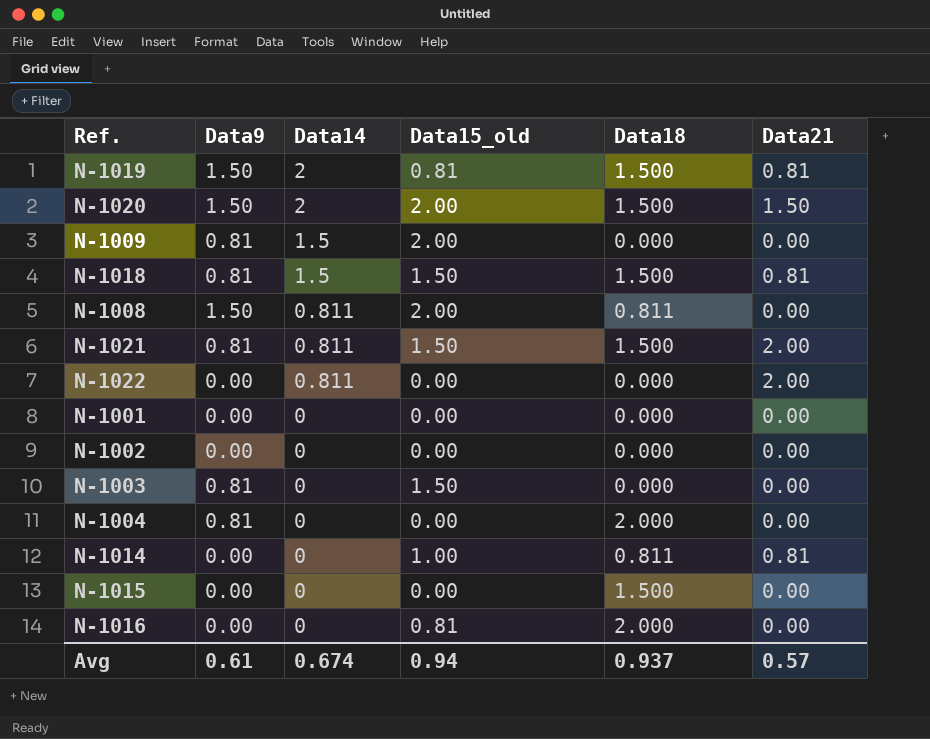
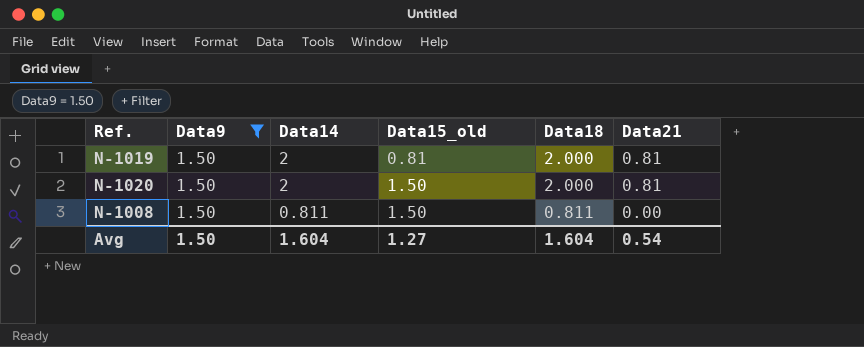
filter: none -> Data9 = 1.50
N-1019 | Data18: 1.500 -> 2.000
N-1020 | Data15_old: 2.00 -> 1.50
N-1020 | Data18: 1.500 -> 2.000
N-1020 | Data21: 1.50 -> 0.81
N-1008 | Data15_old: 2.00 -> 1.50
Avg | Data9: 0.61 -> 1.50
Avg | Data14: 0.674 -> 1.604
Avg | Data15_old: 0.94 -> 1.27
Avg | Data18: 0.937 -> 1.604
Avg | Data21: 0.57 -> 0.54

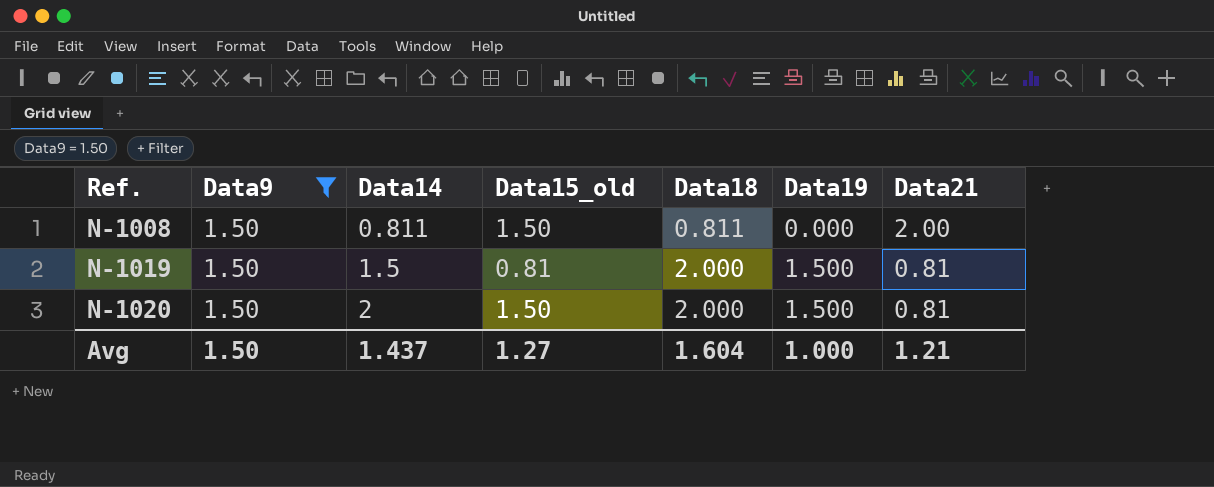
row order: Data14 descending -> Ref. ascending
column Data19 | position: none -> 6
N-1008 | Data21: 0.00 -> 2.00
N-1019 | Data14: 2 -> 1.5
Avg | Data14: 1.604 -> 1.437
Avg | Data21: 0.54 -> 1.21

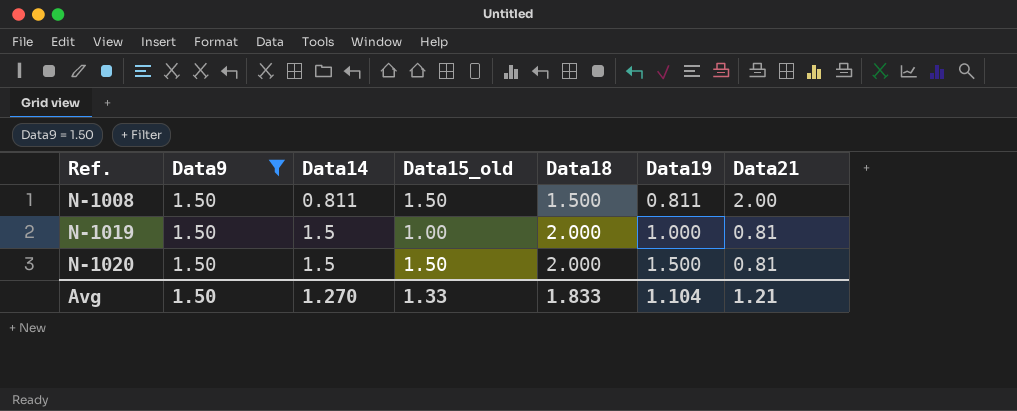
N-1008 | Data18: 0.811 -> 1.500
N-1008 | Data19: 0.000 -> 0.811
N-1019 | Data15_old: 0.81 -> 1.00
N-1019 | Data19: 1.500 -> 1.000
N-1020 | Data14: 2 -> 1.5
Avg | Data14: 1.437 -> 1.270
Avg | Data15_old: 1.27 -> 1.33
Avg | Data18: 1.604 -> 1.833
Avg | Data19: 1.000 -> 1.104

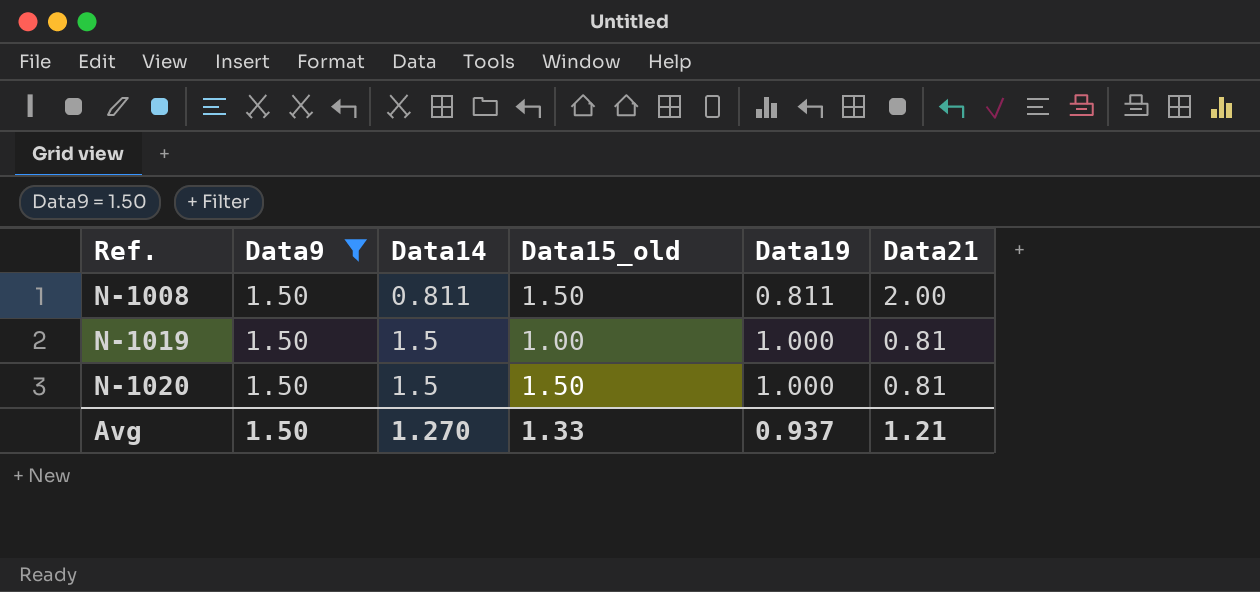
column Data18 | position: 5 -> none
N-1020 | Data19: 1.500 -> 1.000
Avg | Data19: 1.104 -> 0.937

